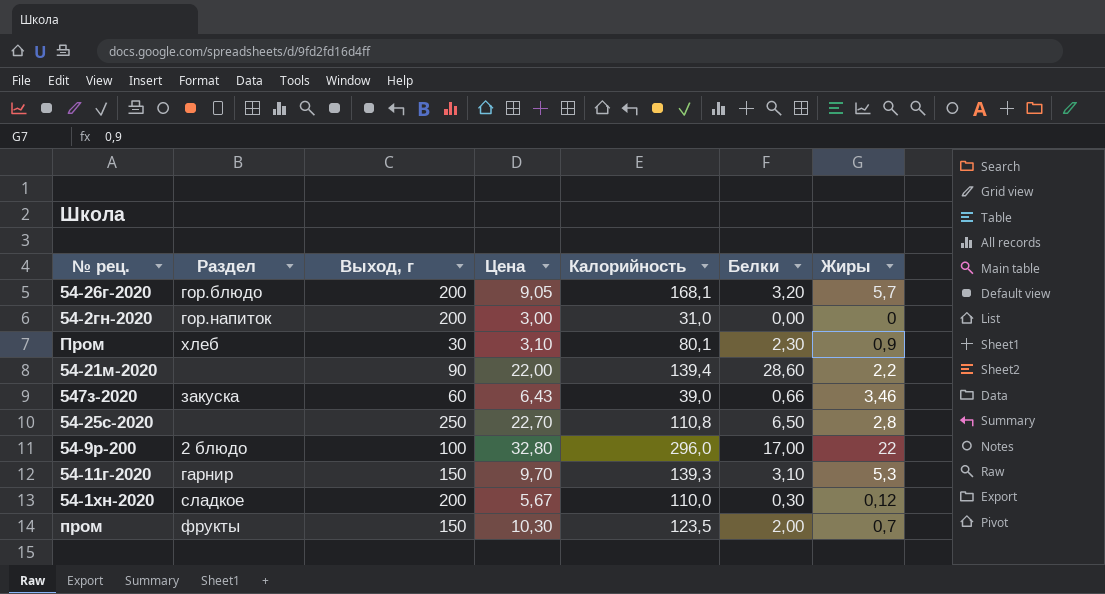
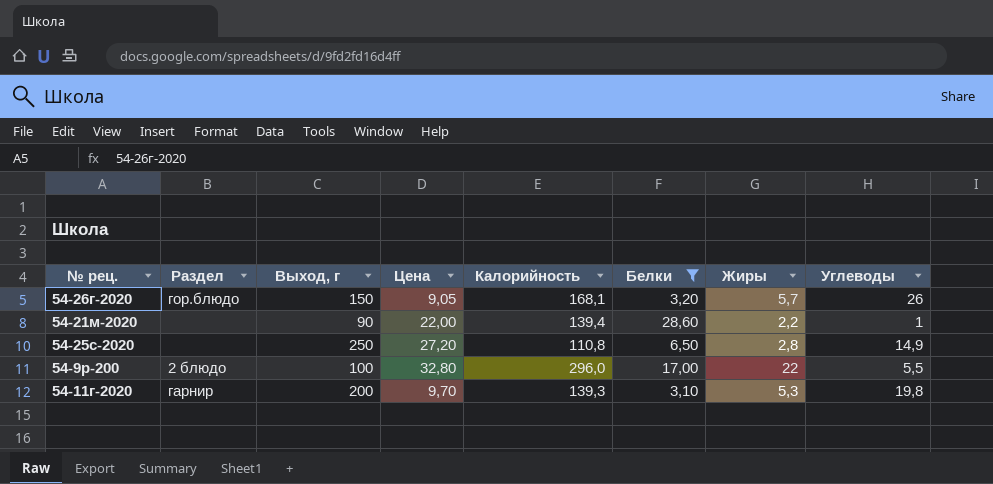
filter: none -> Белки >= 3,10
column Углеводы | position: none -> 8
54-26г-2020 | Выход, г: 200 -> 150
54-25с-2020 | Цена: 22,70 -> 27,20
54-11г-2020 | Выход, г: 150 -> 200

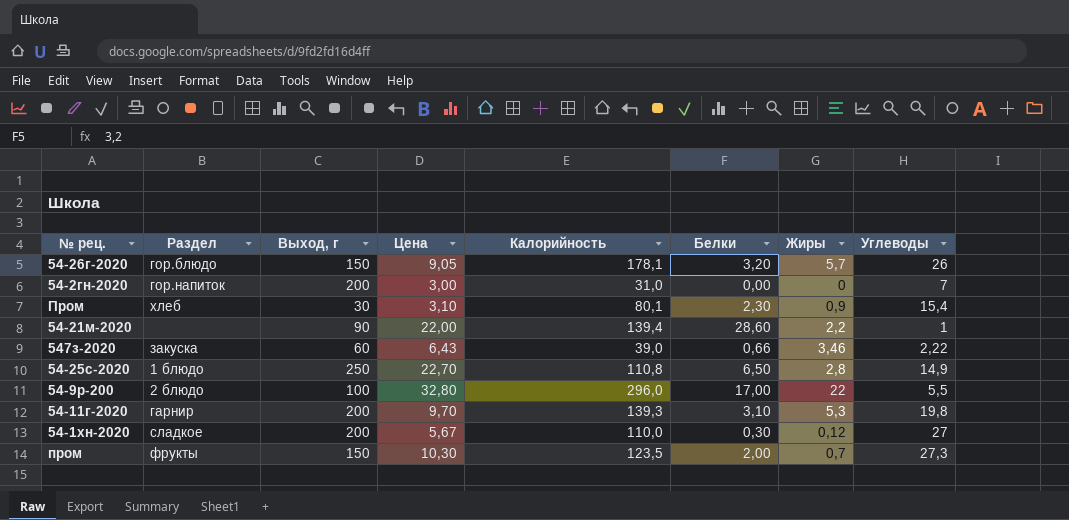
filter: Белки >= 3,10 -> none
54-26г-2020 | Калорийность: 168,1 -> 178,1
54-25с-2020 | Раздел: none -> 1 блюдо
54-25с-2020 | Цена: 27,20 -> 22,70

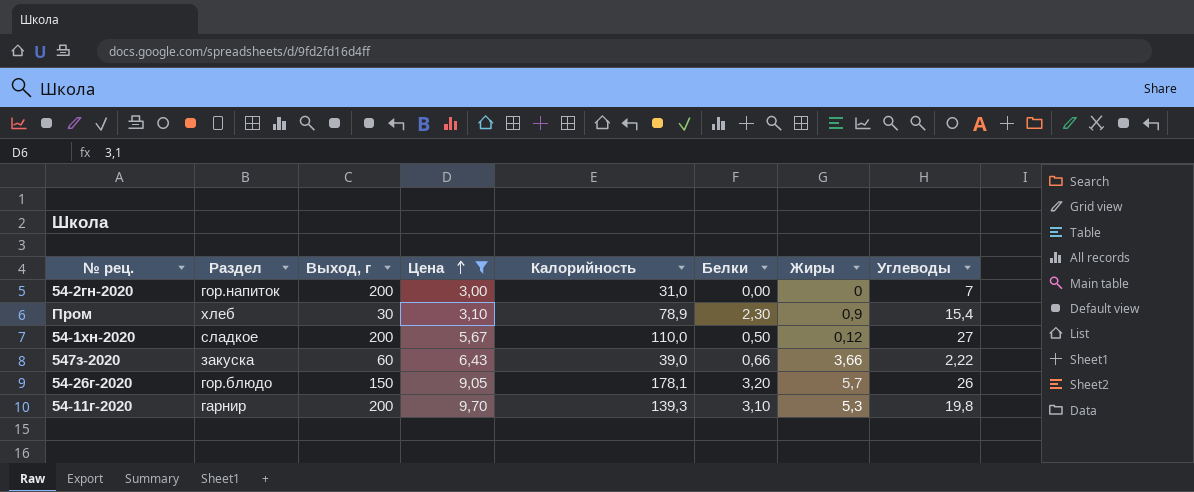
filter: none -> Цена <= 9,70
row order: none -> Цена ascending
Пром | Калорийность: 80,1 -> 78,9
54-1хн-2020 | Белки: 0,30 -> 0,50
547з-2020 | Жиры: 3,46 -> 3,66

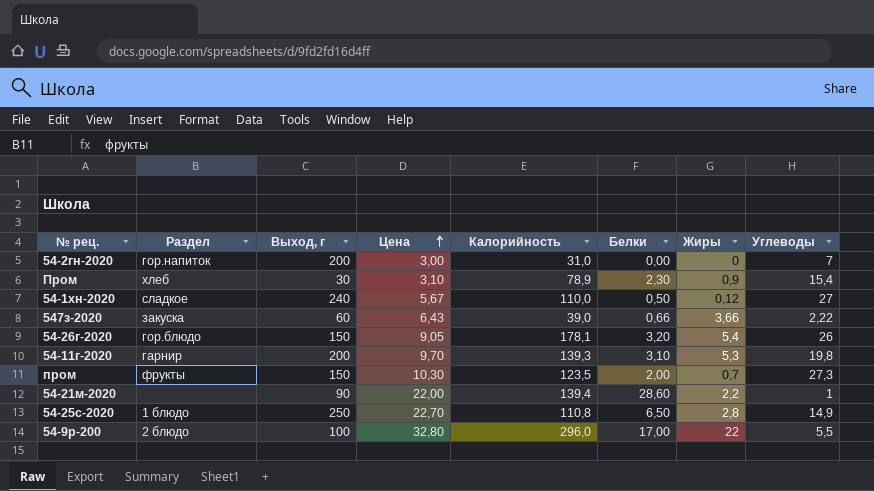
filter: Цена <= 9,70 -> none
54-1хн-2020 | Выход, г: 200 -> 240
54-26г-2020 | Жиры: 5,7 -> 5,4

